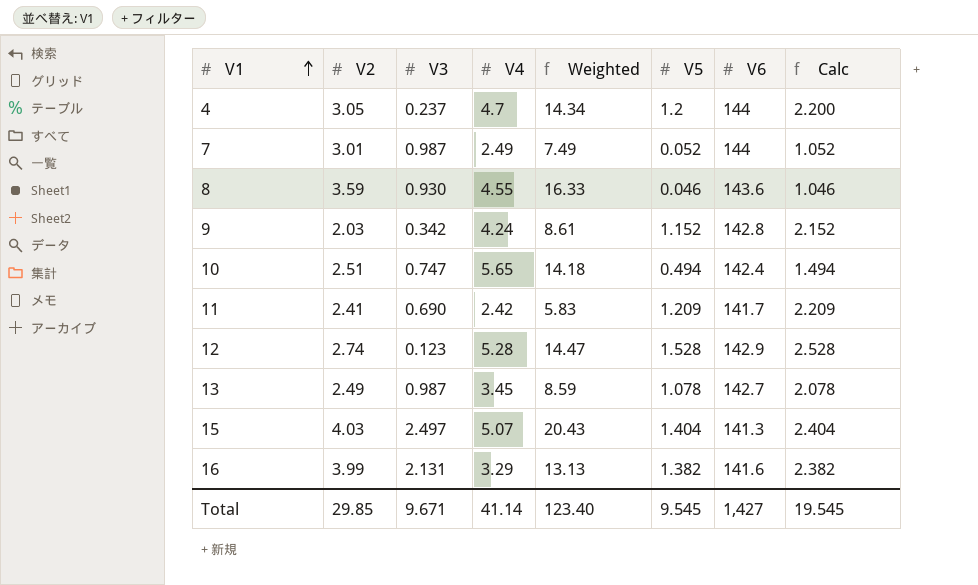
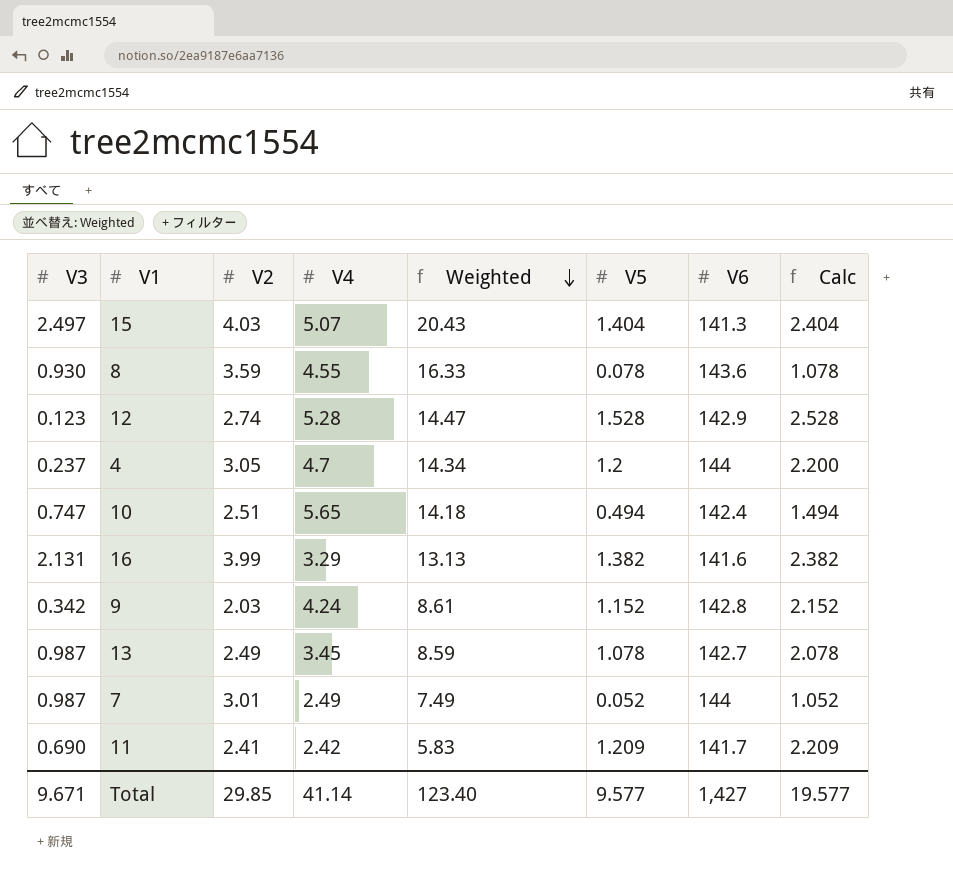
row order: V1 ascending -> Weighted descending
column V3 | position: 3 -> 1
8 | V5: 0.046 -> 0.078
8 | Calc: 1.046 -> 1.078
Total | V5: 9.545 -> 9.577
Total | Calc: 19.545 -> 19.577

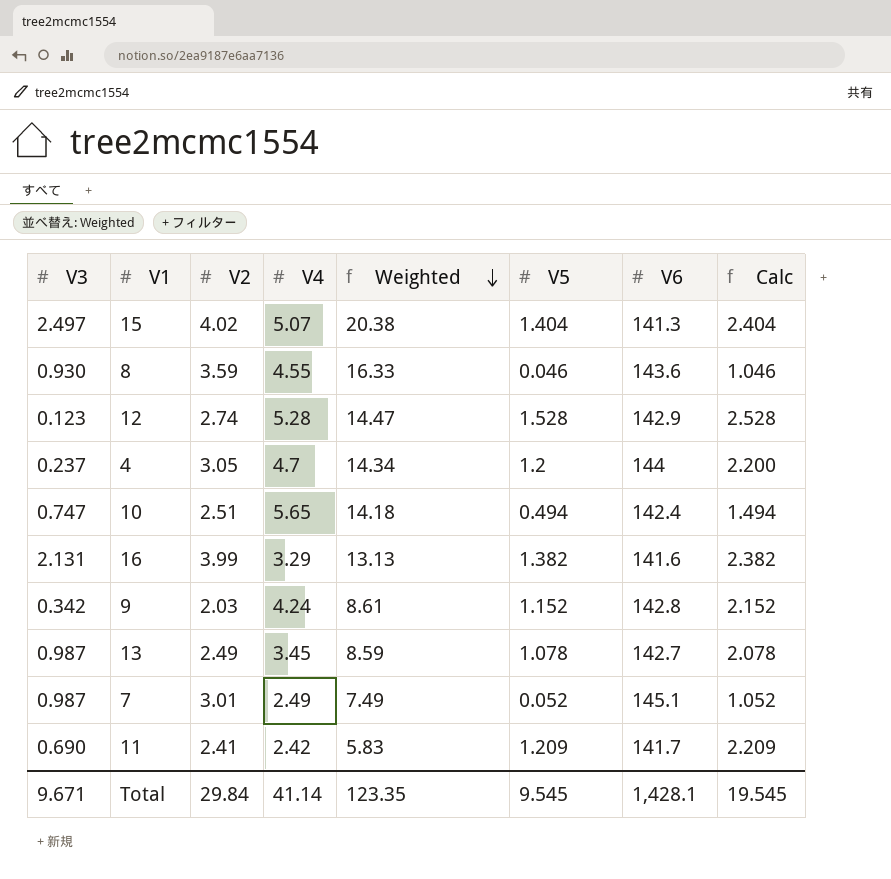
15 | V2: 4.03 -> 4.02
15 | Weighted: 20.43 -> 20.38
8 | V5: 0.078 -> 0.046
8 | Calc: 1.078 -> 1.046
7 | V6: 144 -> 145.1
Total | V2: 29.85 -> 29.84
Total | Weighted: 123.40 -> 123.35
Total | V5: 9.577 -> 9.545
Total | V6: 1,427 -> 1,428.1
Total | Calc: 19.577 -> 19.545

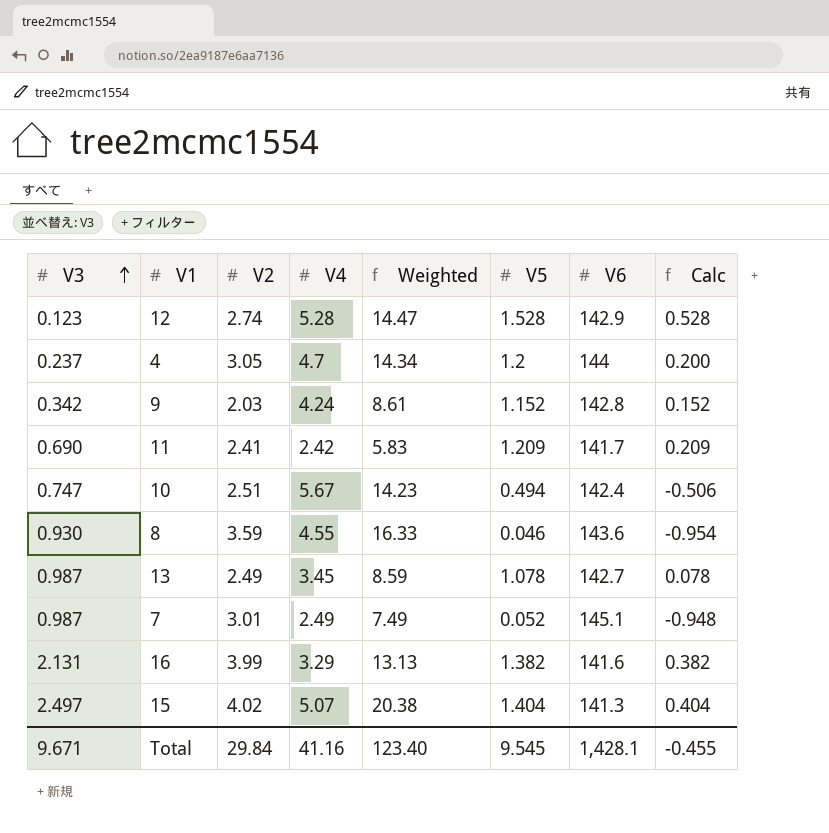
row order: Weighted descending -> V3 ascending
column Calc | formula: [V5] + 1 -> [V5] - 1
10 | V4: 5.65 -> 5.67
10 | Weighted: 14.18 -> 14.23
Total | V4: 41.14 -> 41.16
Total | Weighted: 123.35 -> 123.40
Total | Calc: 19.545 -> -0.455

